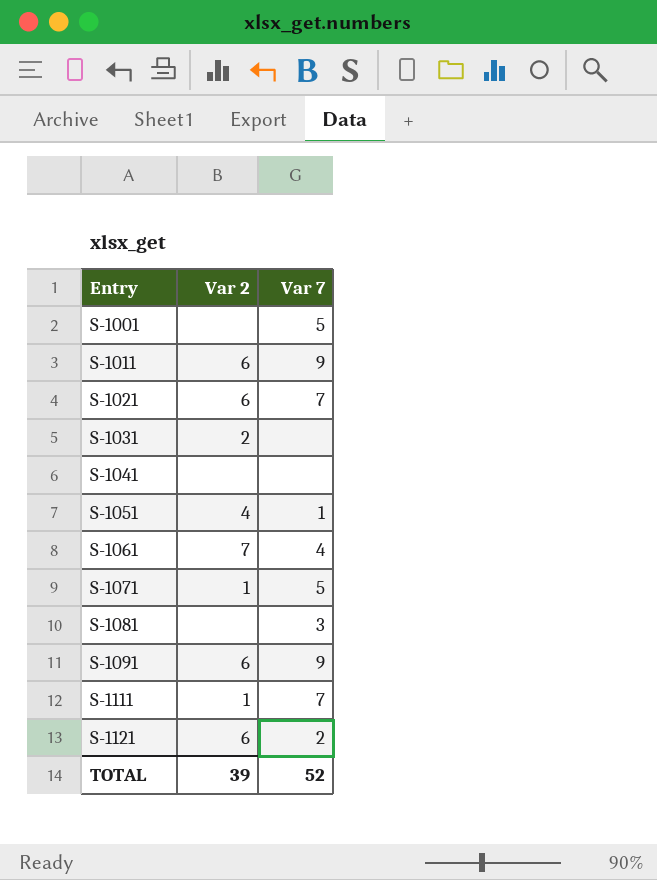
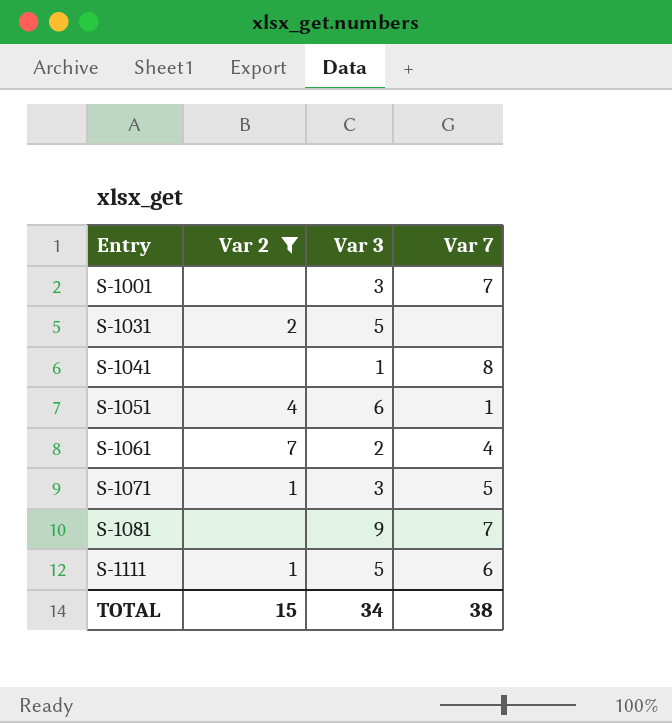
filter: none -> Var 2 != 6
column Var 3 | position: none -> 3
S-1001 | Var 7: 5 -> 7
S-1041 | Var 7: none -> 8
S-1081 | Var 7: 3 -> 7
S-1111 | Var 7: 7 -> 6
TOTAL | Var 2: 39 -> 15
TOTAL | Var 7: 52 -> 38

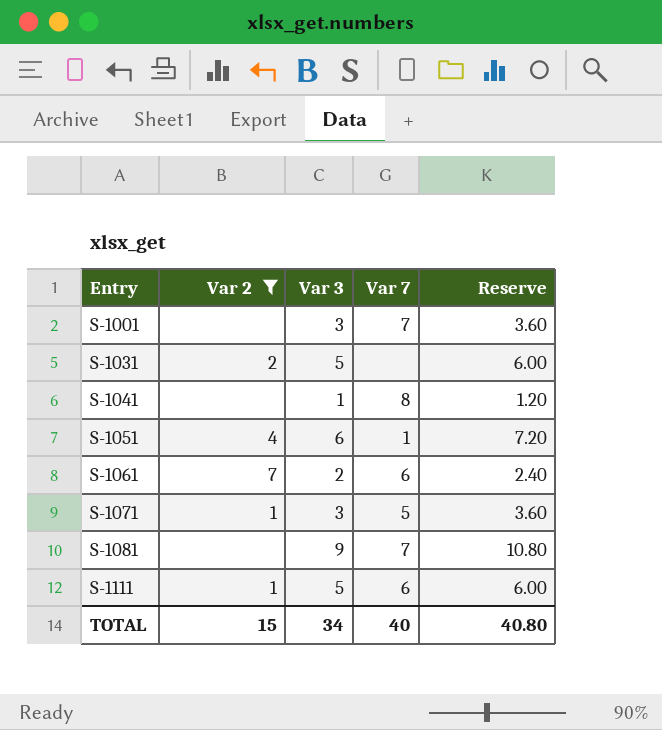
column Reserve | formula: none -> [Var 3] * 1.2
S-1061 | Var 7: 4 -> 6
TOTAL | Var 7: 38 -> 40

